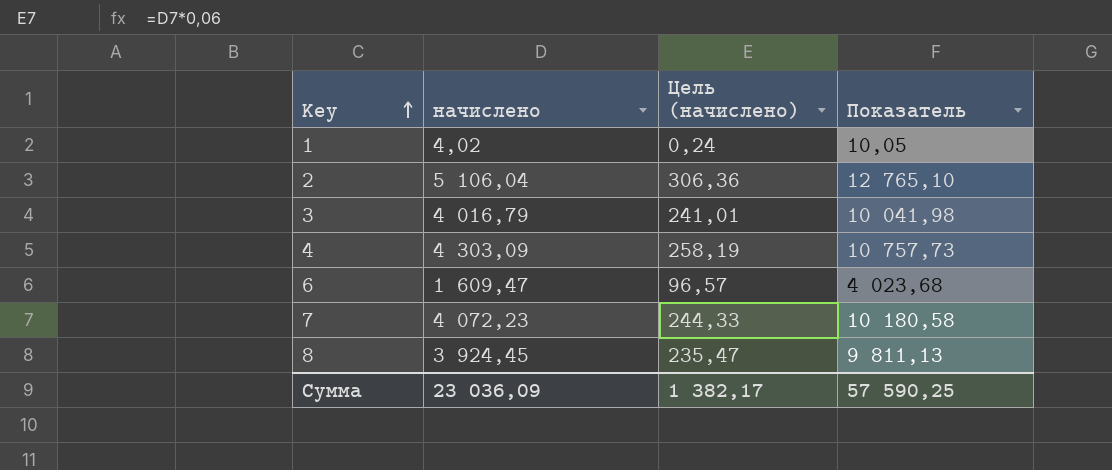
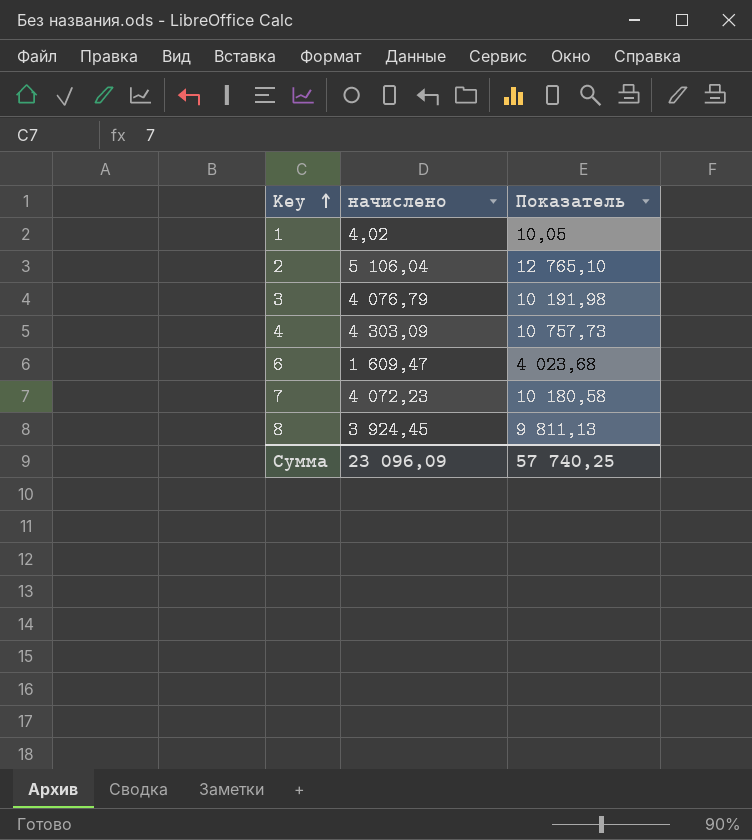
column Цель (начислено) | formula: [начислено] * 0,06 -> none
3 | начислено: 4 016,79 -> 4 076,79
3 | Показатель: 10 041,98 -> 10 191,98
Сумма | начислено: 23 036,09 -> 23 096,09
Сумма | Показатель: 57 590,25 -> 57 740,25

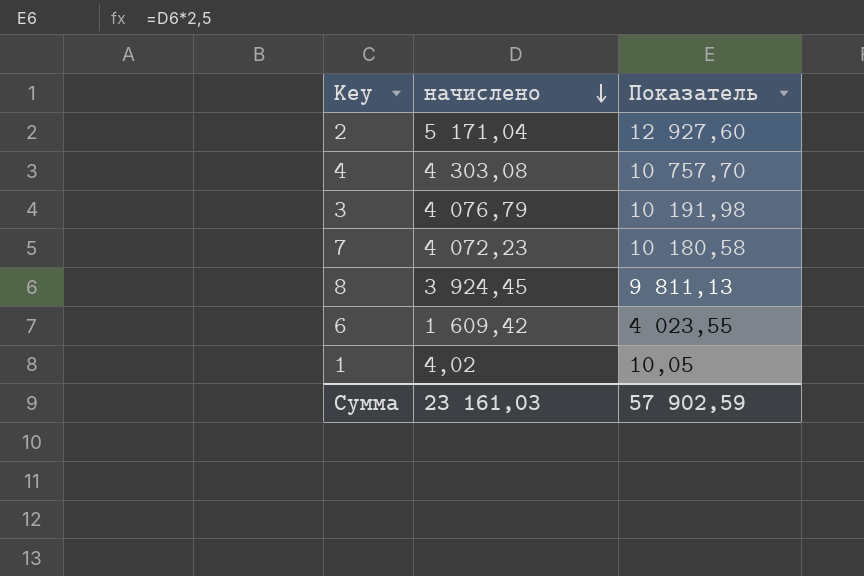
row order: Key ascending -> начислено descending
2 | начислено: 5 106,04 -> 5 171,04
2 | Показатель: 12 765,10 -> 12 927,60
4 | начислено: 4 303,09 -> 4 303,08
4 | Показатель: 10 757,73 -> 10 757,70
6 | начислено: 1 609,47 -> 1 609,42
6 | Показатель: 4 023,68 -> 4 023,55
Сумма | начислено: 23 096,09 -> 23 161,03
Сумма | Показатель: 57 740,25 -> 57 902,59

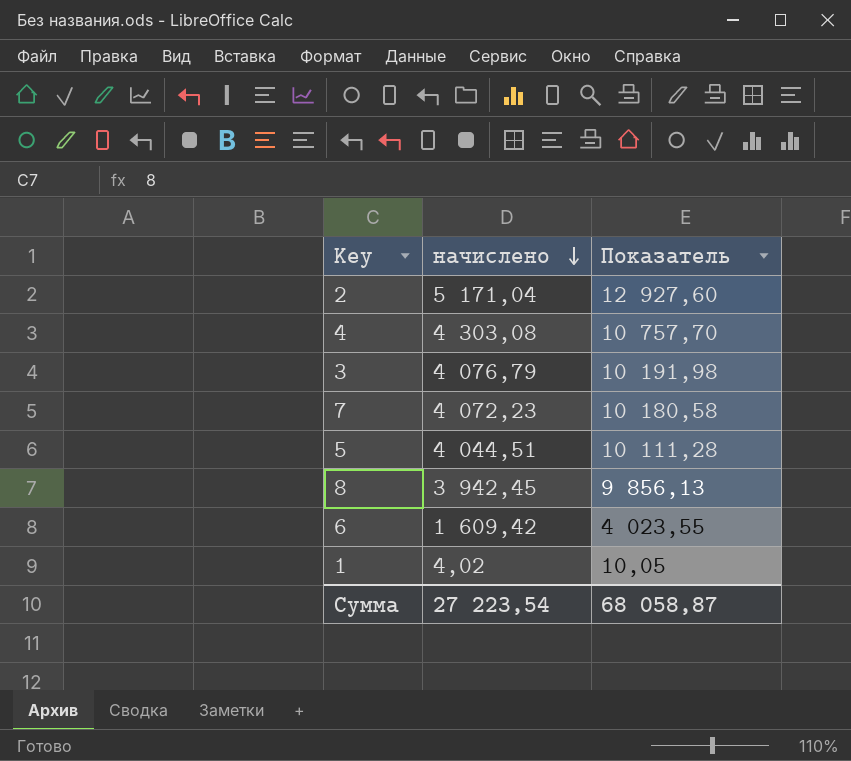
row 5: none -> 4 044,51 | 10 111,28
8 | начислено: 3 924,45 -> 3 942,45
8 | Показатель: 9 811,13 -> 9 856,13
Сумма | начислено: 23 161,03 -> 27 223,54
Сумма | Показатель: 57 902,59 -> 68 058,87

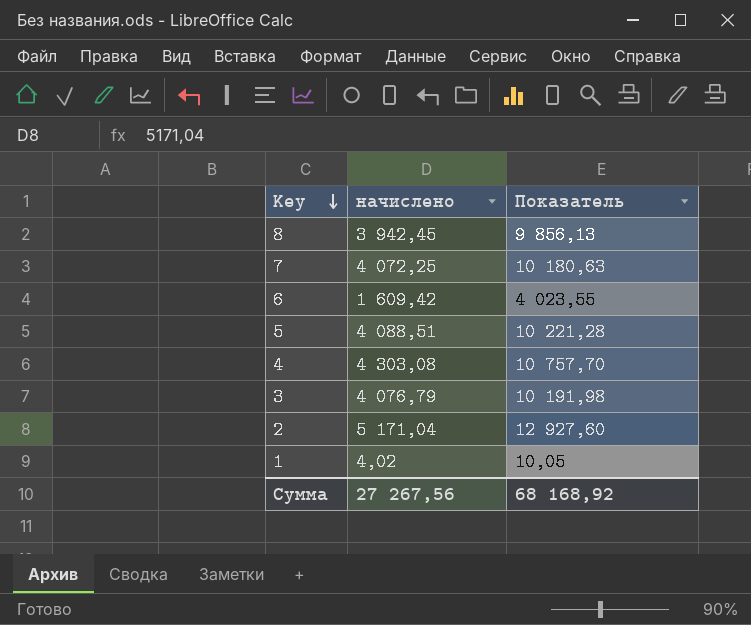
row order: начислено descending -> Key descending
7 | начислено: 4 072,23 -> 4 072,25
7 | Показатель: 10 180,58 -> 10 180,63
5 | начислено: 4 044,51 -> 4 088,51
5 | Показатель: 10 111,28 -> 10 221,28
Сумма | начислено: 27 223,54 -> 27 267,56
Сумма | Показатель: 68 058,87 -> 68 168,92

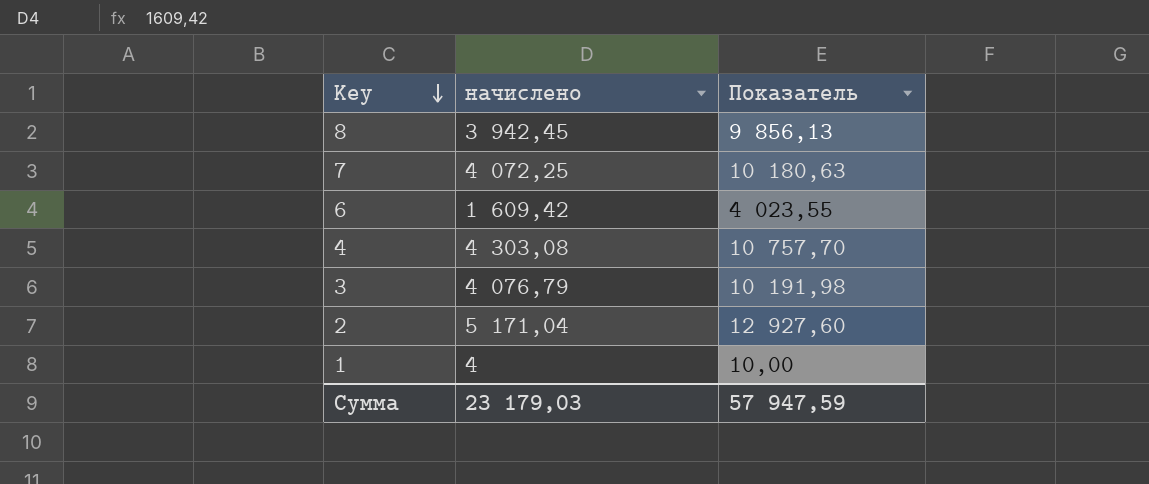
row 5: 4 088,51 | 10 221,28 -> none
1 | начислено: 4,02 -> 4
1 | Показатель: 10,05 -> 10,00
Сумма | начислено: 27 267,56 -> 23 179,03
Сумма | Показатель: 68 168,92 -> 57 947,59

